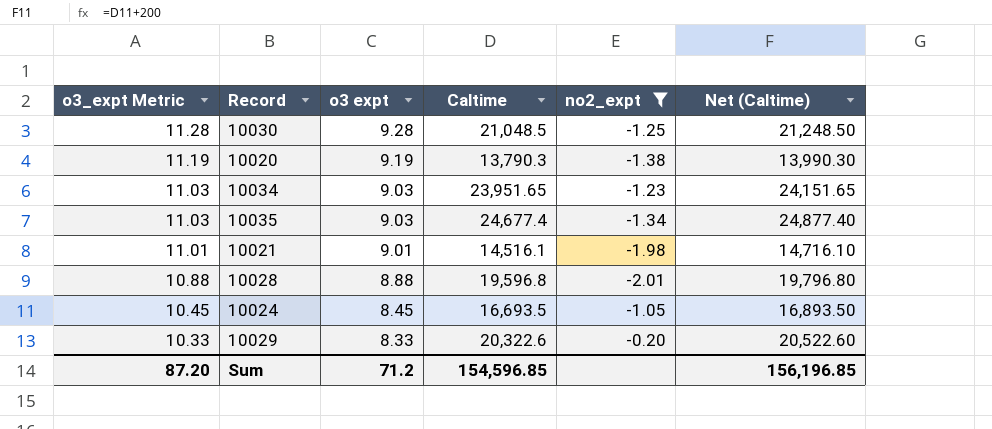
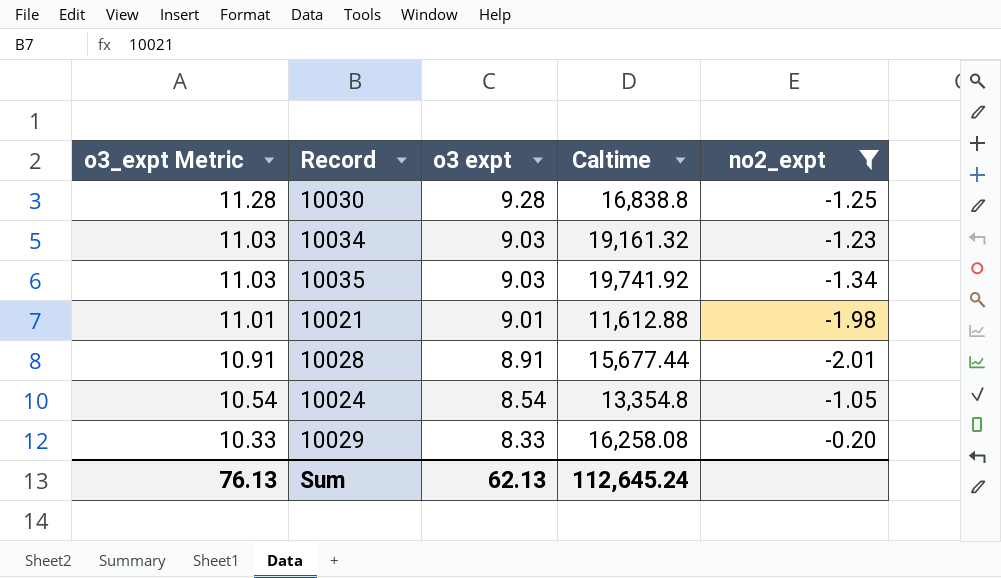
column Net (Caltime) | formula: [Caltime] + 200 -> none
row 10020: 11.19 | 9.19 | 13,790.3 | -1.38 | 13,990.30 -> none
10030 | Caltime: 21,048.5 -> 16,838.8
10034 | Caltime: 23,951.65 -> 19,161.32
10035 | Caltime: 24,677.4 -> 19,741.92
10021 | Caltime: 14,516.1 -> 11,612.88
10028 | o3_expt Metric: 10.88 -> 10.91
10028 | o3 expt: 8.88 -> 8.91
10028 | Caltime: 19,596.8 -> 15,677.44
10024 | o3_expt Metric: 10.45 -> 10.54
10024 | o3 expt: 8.45 -> 8.54
10024 | Caltime: 16,693.5 -> 13,354.8
10029 | Caltime: 20,322.6 -> 16,258.08
Sum | o3_expt Metric: 87.20 -> 76.13
Sum | o3 expt: 71.2 -> 62.13
Sum | Caltime: 154,596.85 -> 112,645.24

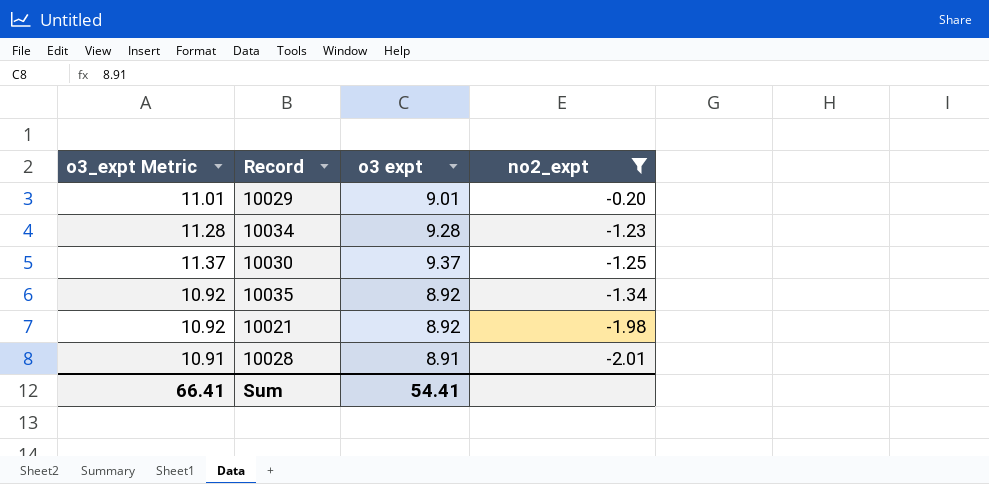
row order: o3_expt Metric descending -> no2_expt descending
column Caltime | position: 4 -> none
row 10024: 10.54 | 8.54 | 13,354.8 | -1.05 -> none
10029 | o3_expt Metric: 10.33 -> 11.01
10029 | o3 expt: 8.33 -> 9.01
10034 | o3_expt Metric: 11.03 -> 11.28
10034 | o3 expt: 9.03 -> 9.28
10030 | o3_expt Metric: 11.28 -> 11.37
10030 | o3 expt: 9.28 -> 9.37
10035 | o3_expt Metric: 11.03 -> 10.92
10035 | o3 expt: 9.03 -> 8.92
10021 | o3_expt Metric: 11.01 -> 10.92
10021 | o3 expt: 9.01 -> 8.92
Sum | o3_expt Metric: 76.13 -> 66.41
Sum | o3 expt: 62.13 -> 54.41

